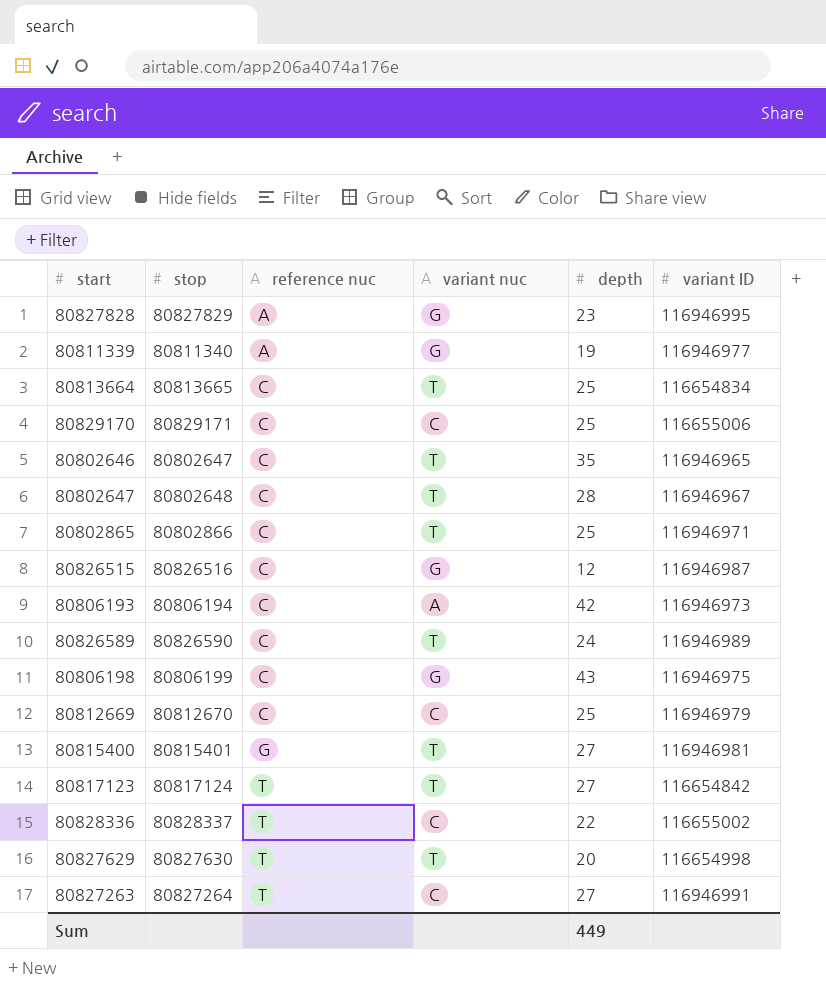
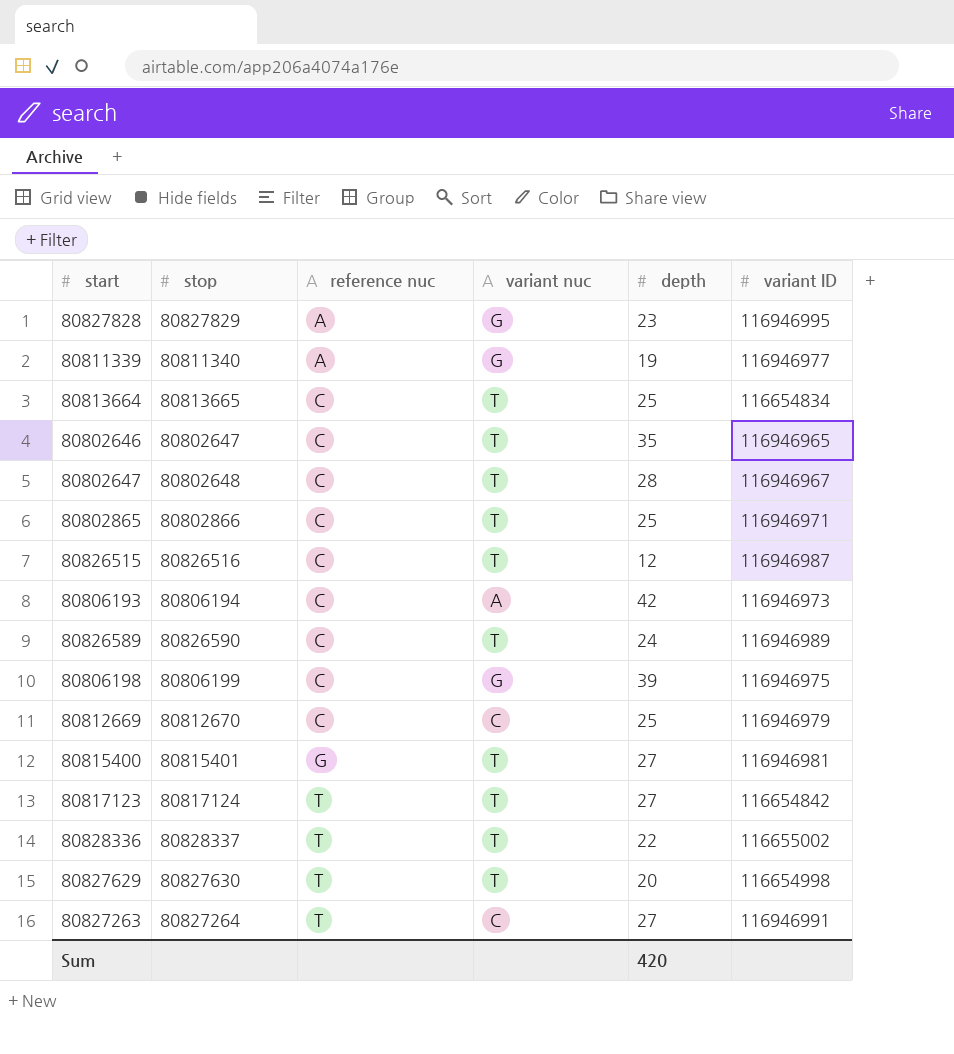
row 80829170: 80829171 | C | C | 25 | 116655006 -> none
80826515 | variant nuc: G -> T
80806198 | depth: 43 -> 39
80828336 | variant nuc: C -> T
Sum | depth: 449 -> 420

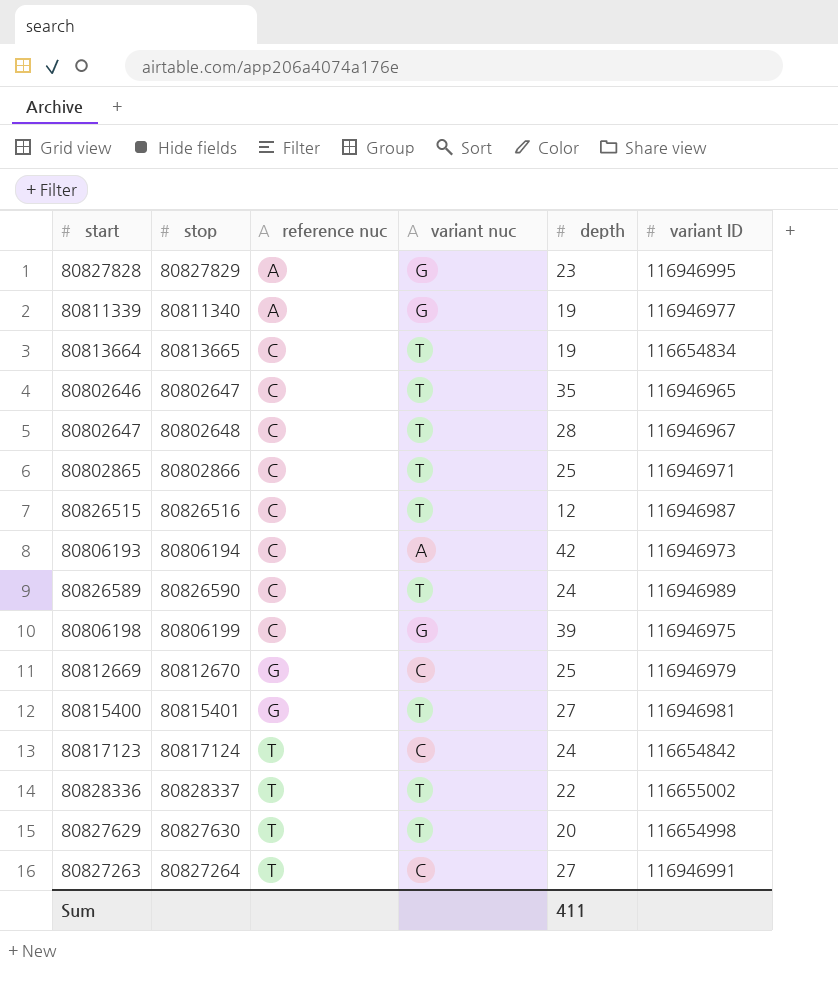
80813664 | depth: 25 -> 19
80812669 | reference nuc: C -> G
80817123 | variant nuc: T -> C
80817123 | depth: 27 -> 24
Sum | depth: 420 -> 411

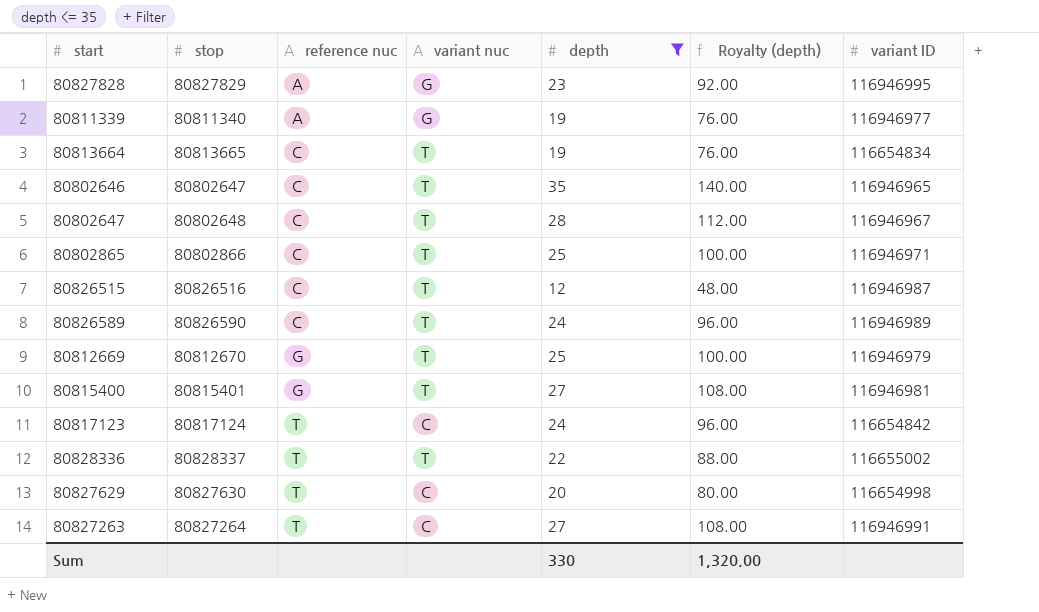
filter: none -> depth <= 35
column Royalty (depth) | formula: none -> [depth] * 4
80812669 | variant nuc: C -> T
80827629 | variant nuc: T -> C
Sum | depth: 411 -> 330

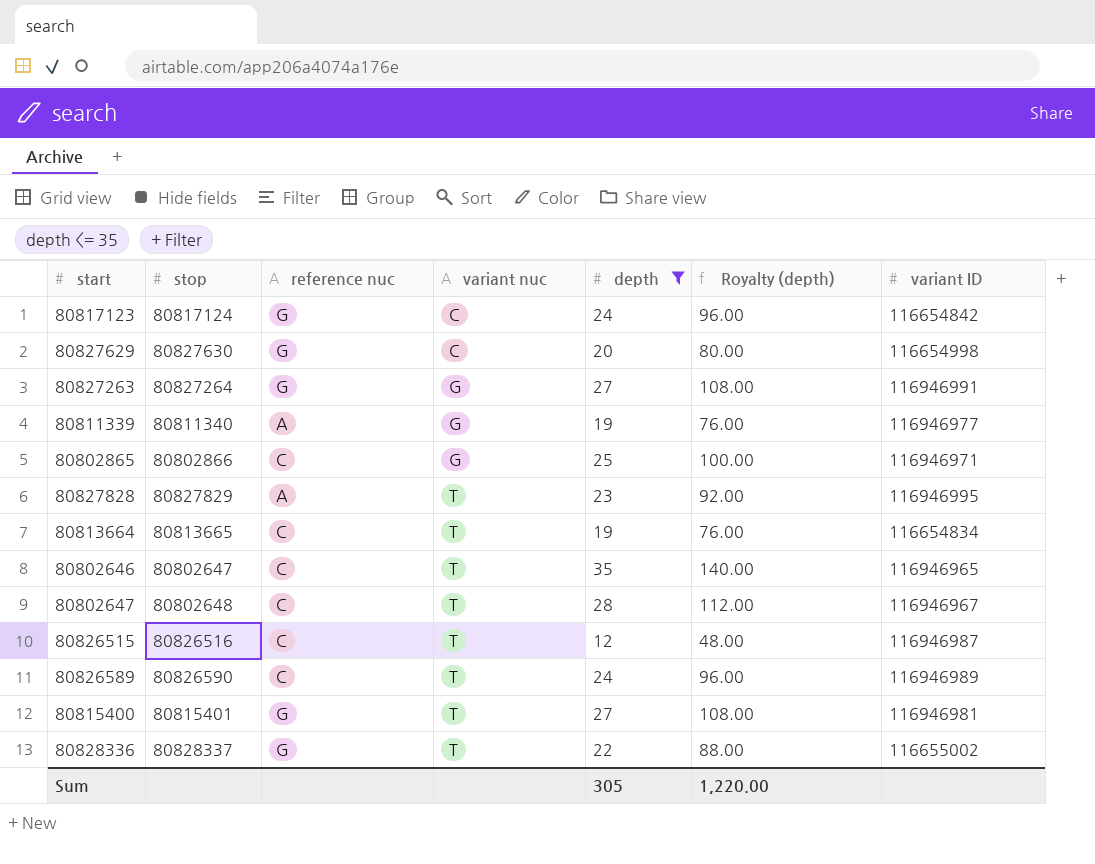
row order: reference nuc ascending -> variant nuc ascending
row 80812669: 80812670 | G | T | 25 | 100.00 | 116946979 -> none
80817123 | reference nuc: T -> G
80827629 | reference nuc: T -> G
80827263 | reference nuc: T -> G
80827263 | variant nuc: C -> G
80802865 | variant nuc: T -> G
80827828 | variant nuc: G -> T
80828336 | reference nuc: T -> G
Sum | depth: 330 -> 305
Sum | Royalty (depth): 1,320.00 -> 1,220.00

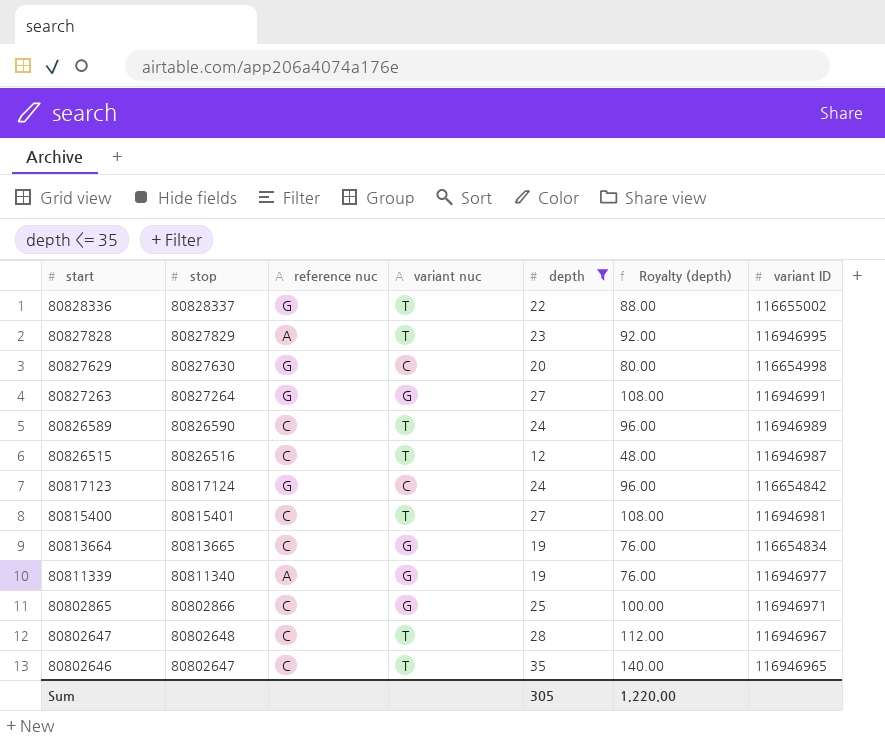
row order: variant nuc ascending -> start descending
80815400 | reference nuc: G -> C
80813664 | variant nuc: T -> G

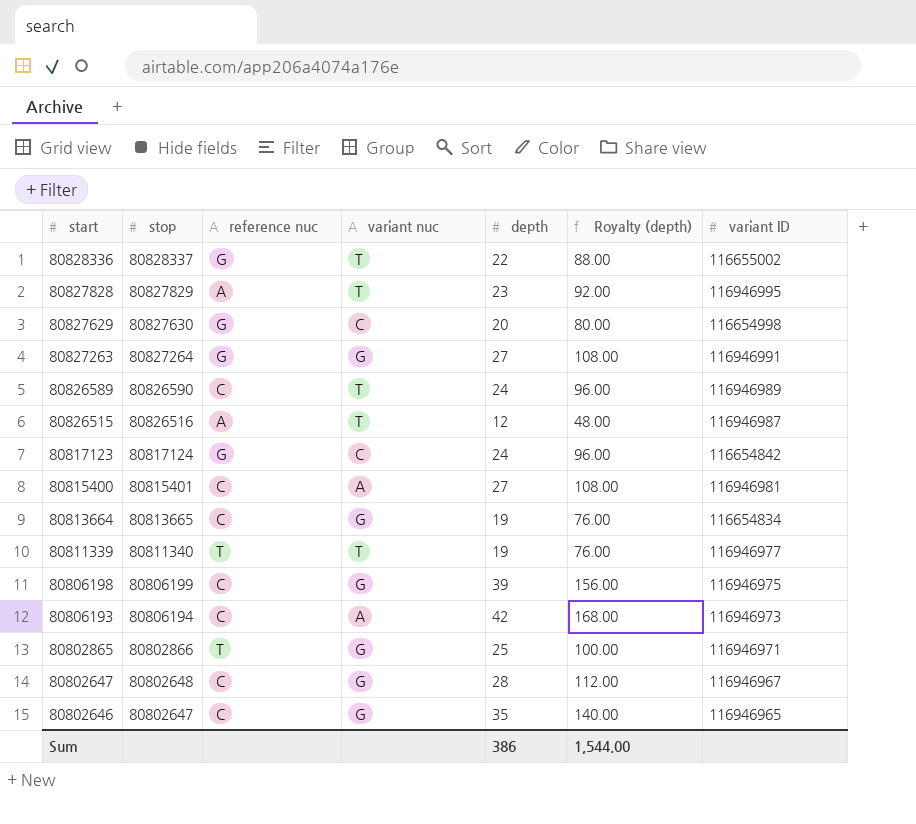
filter: depth <= 35 -> none
80826515 | reference nuc: C -> A
80815400 | variant nuc: T -> A
80811339 | reference nuc: A -> T
80811339 | variant nuc: G -> T
80802865 | reference nuc: C -> T
80802647 | variant nuc: T -> G
80802646 | variant nuc: T -> G
Sum | depth: 305 -> 386
Sum | Royalty (depth): 1,220.00 -> 1,544.00

